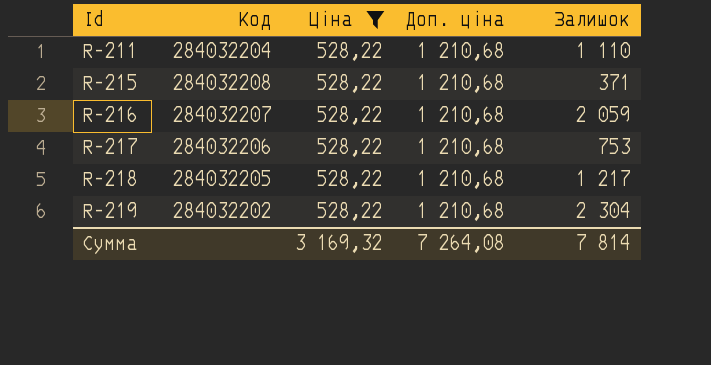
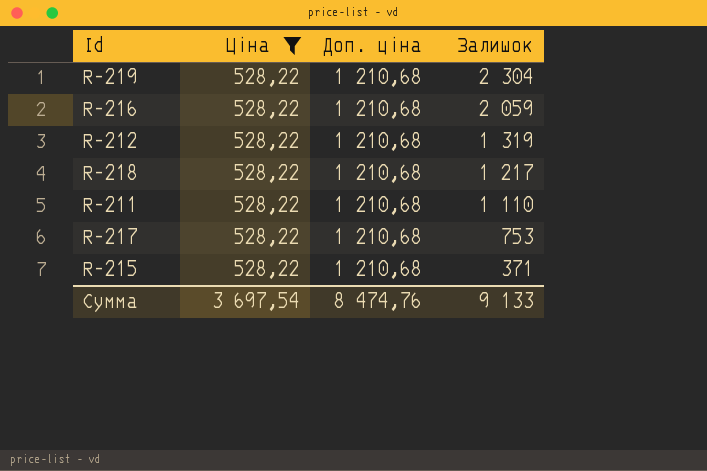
row order: Id ascending -> Залишок descending
column Код | position: 2 -> none
row R-212: none -> 528,22 | 1 210,68 | 1 319
Сумма | Ціна: 3 169,32 -> 3 697,54
Сумма | Доп. ціна: 7 264,08 -> 8 474,76
Сумма | Залишок: 7 814 -> 9 133

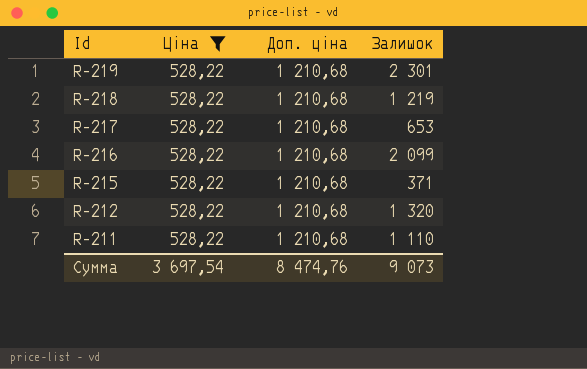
row order: Залишок descending -> Id descending
R-219 | Залишок: 2 304 -> 2 301
R-218 | Залишок: 1 217 -> 1 219
R-217 | Залишок: 753 -> 653
R-216 | Залишок: 2 059 -> 2 099
R-212 | Залишок: 1 319 -> 1 320
Сумма | Залишок: 9 133 -> 9 073

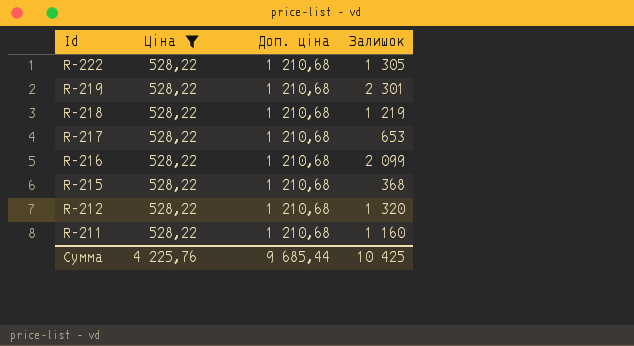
row R-222: none -> 528,22 | 1 210,68 | 1 305
R-215 | Залишок: 371 -> 368
R-211 | Залишок: 1 110 -> 1 160
Сумма | Ціна: 3 697,54 -> 4 225,76
Сумма | Доп. ціна: 8 474,76 -> 9 685,44
Сумма | Залишок: 9 073 -> 10 425

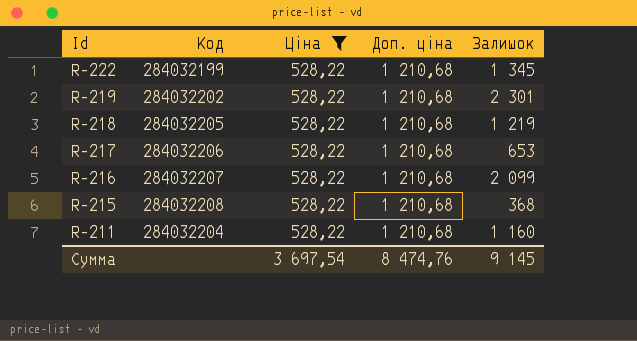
column Код | position: none -> 2
row R-212: 528,22 | 1 210,68 | 1 320 -> none
R-222 | Залишок: 1 305 -> 1 345
Сумма | Ціна: 4 225,76 -> 3 697,54
Сумма | Доп. ціна: 9 685,44 -> 8 474,76
Сумма | Залишок: 10 425 -> 9 145

